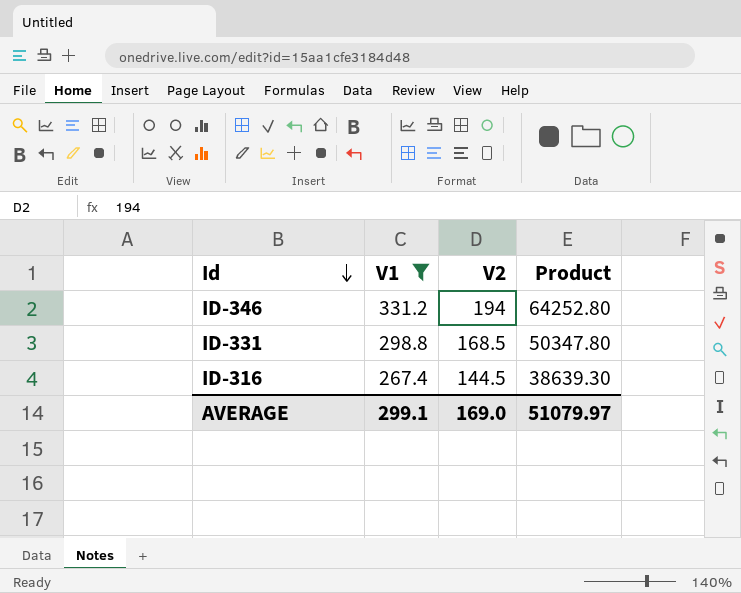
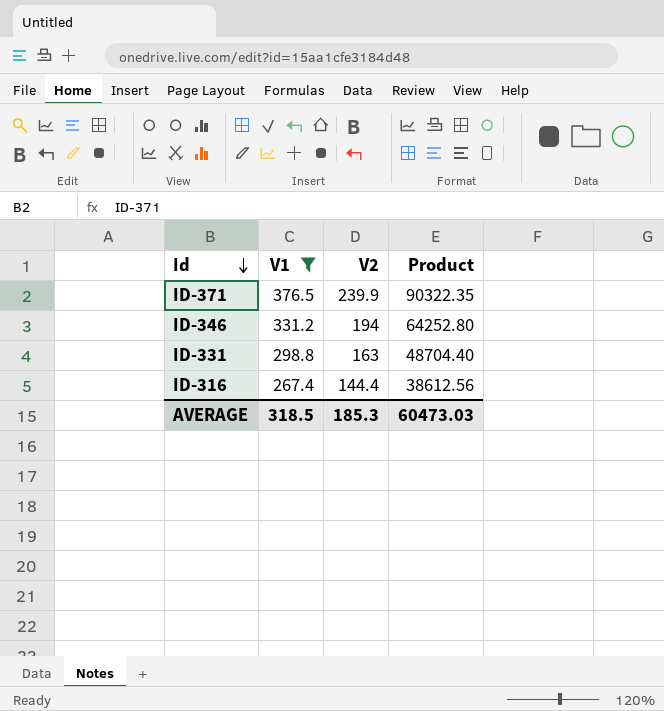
row ID-371: none -> 376.5 | 239.9 | 90322.35
ID-331 | V2: 168.5 -> 163
ID-331 | Product: 50347.80 -> 48704.40
ID-316 | V2: 144.5 -> 144.4
ID-316 | Product: 38639.30 -> 38612.56
AVERAGE | V1: 299.1 -> 318.5
AVERAGE | V2: 169.0 -> 185.3
AVERAGE | Product: 51079.97 -> 60473.03

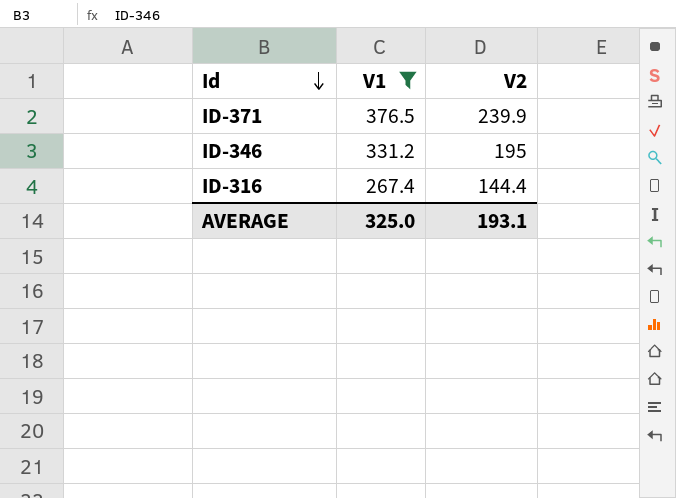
column Product | formula: [V1] * [V2] -> none
row ID-331: 298.8 | 163 | 48704.40 -> none
ID-346 | V2: 194 -> 195
AVERAGE | V1: 318.5 -> 325.0
AVERAGE | V2: 185.3 -> 193.1

